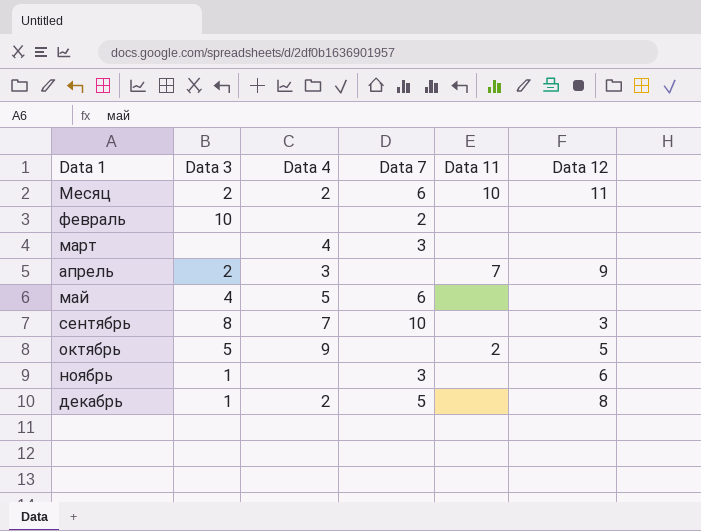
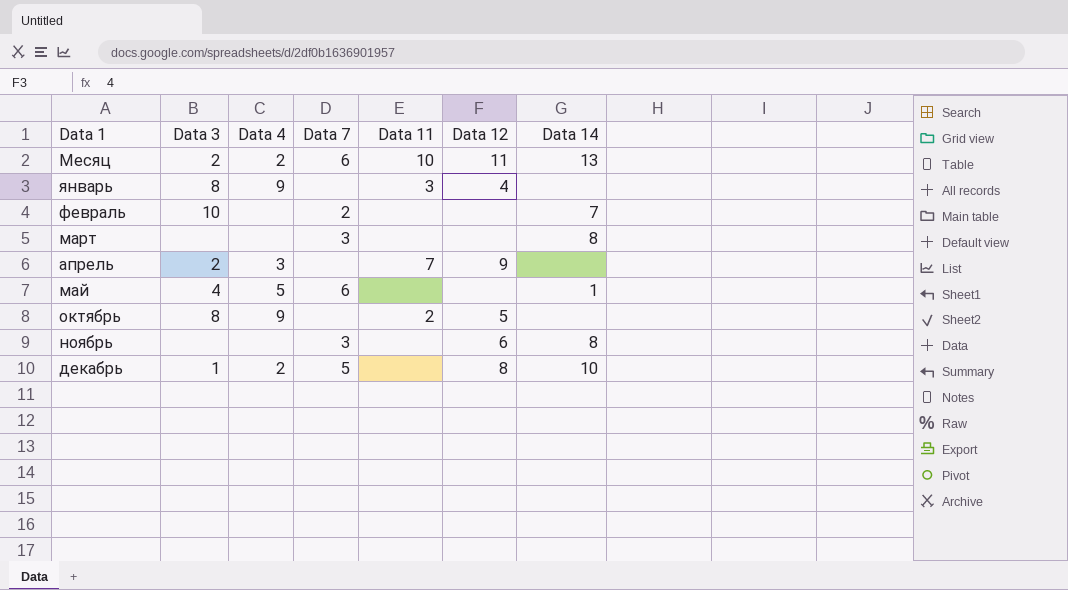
column Data 14 | position: none -> 7
row сентябрь: 8 | 7 | 10 | none | 3 -> none
row январь: none -> 8 | 9 | none | 3 | 4 | none
март | Data 4: 4 -> none
октябрь | Data 3: 5 -> 8
ноябрь | Data 3: 1 -> none

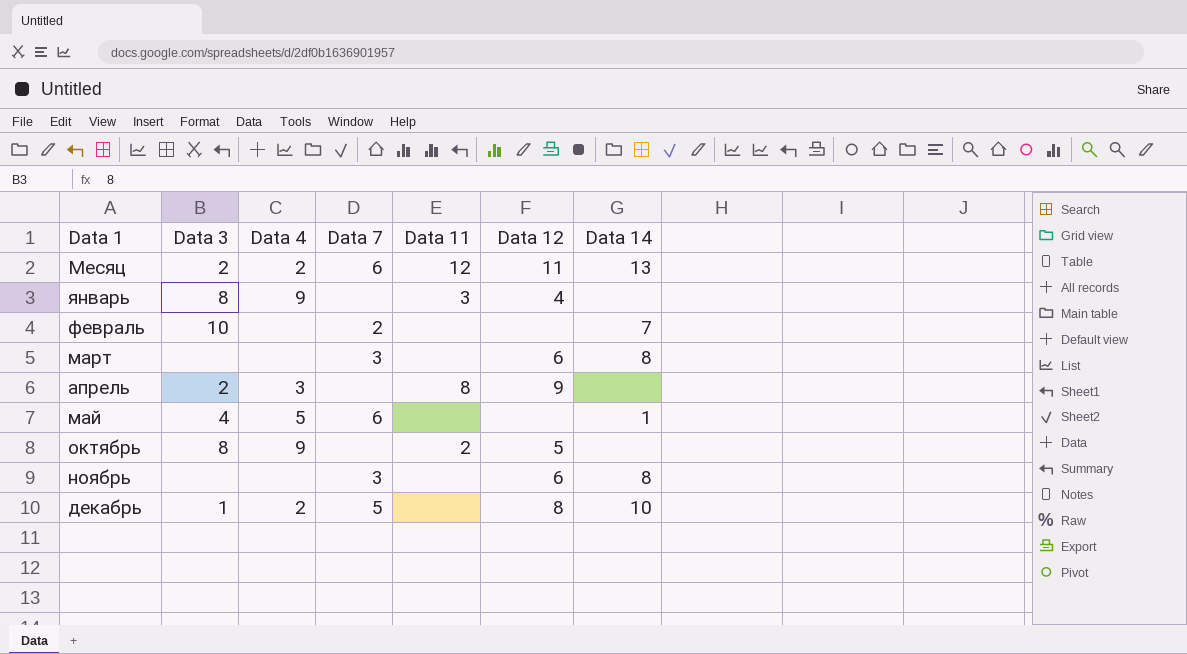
Месяц | Data 11: 10 -> 12
март | Data 12: none -> 6
апрель | Data 11: 7 -> 8

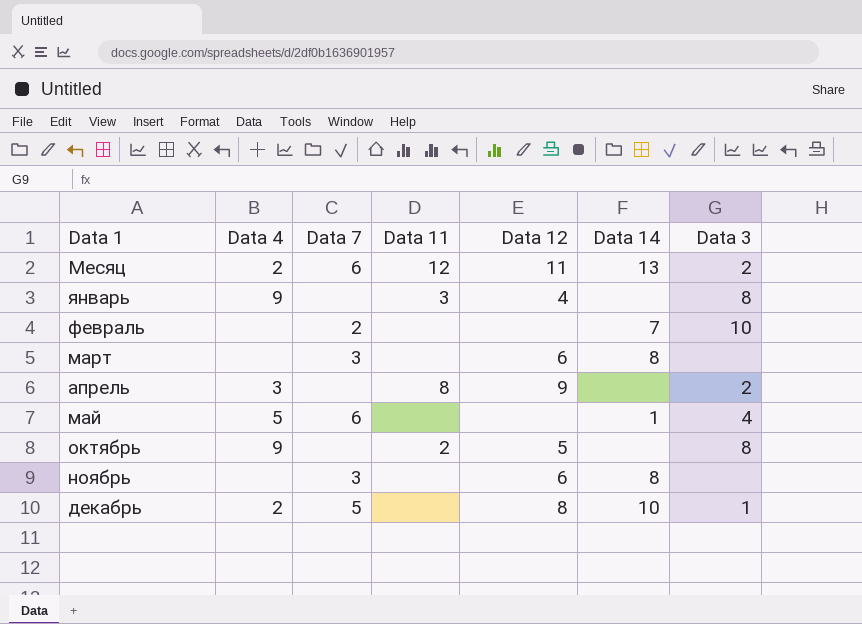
column Data 3 | position: 2 -> 7

